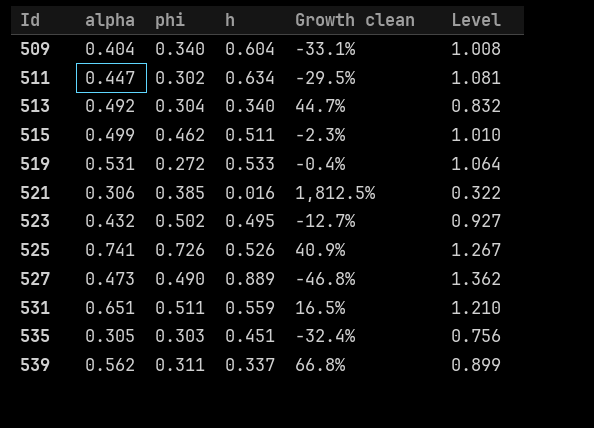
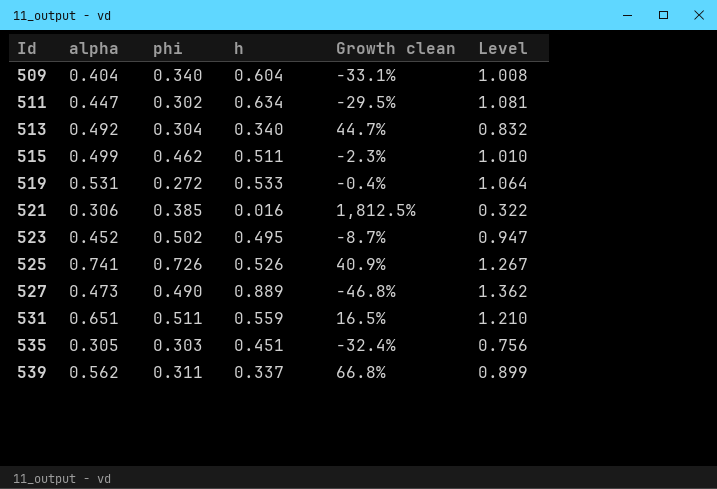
523 | alpha: 0.432 -> 0.452
523 | Growth clean: -12.7% -> -8.7%
523 | Level: 0.927 -> 0.947

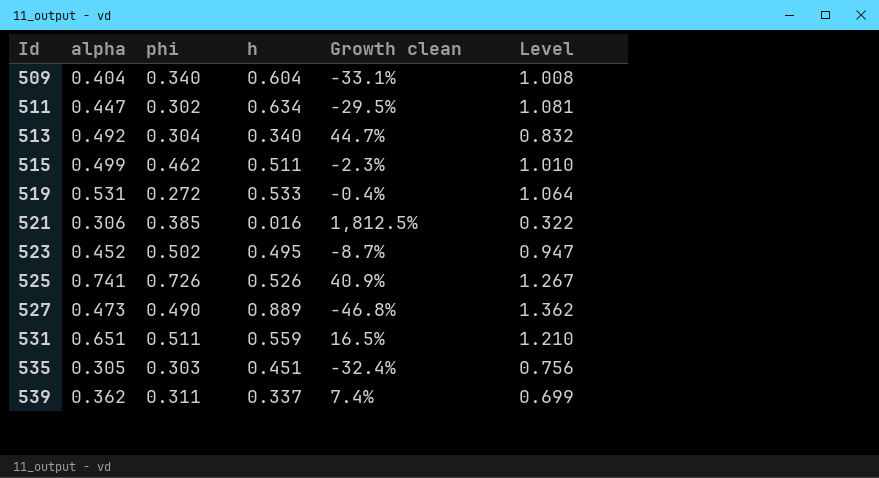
539 | alpha: 0.562 -> 0.362
539 | Growth clean: 66.8% -> 7.4%
539 | Level: 0.899 -> 0.699

